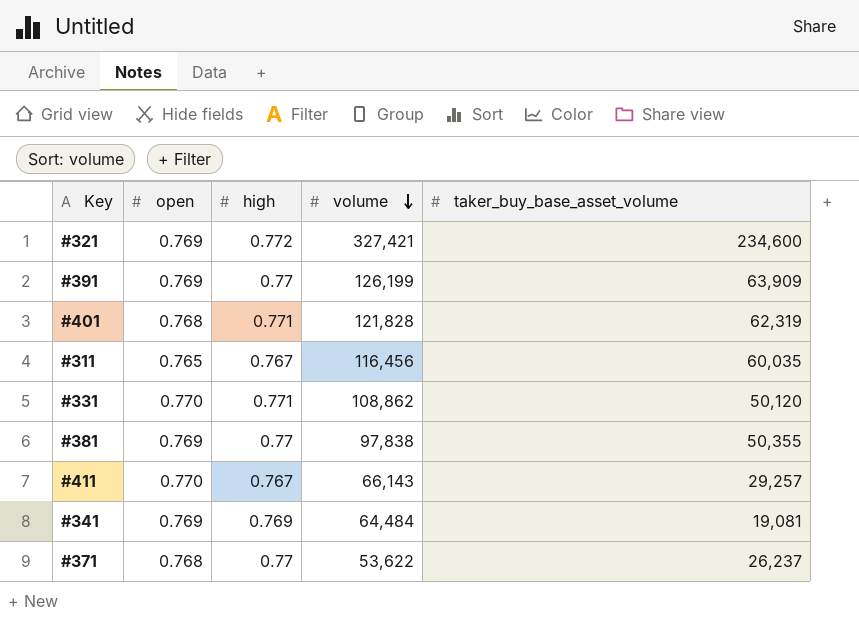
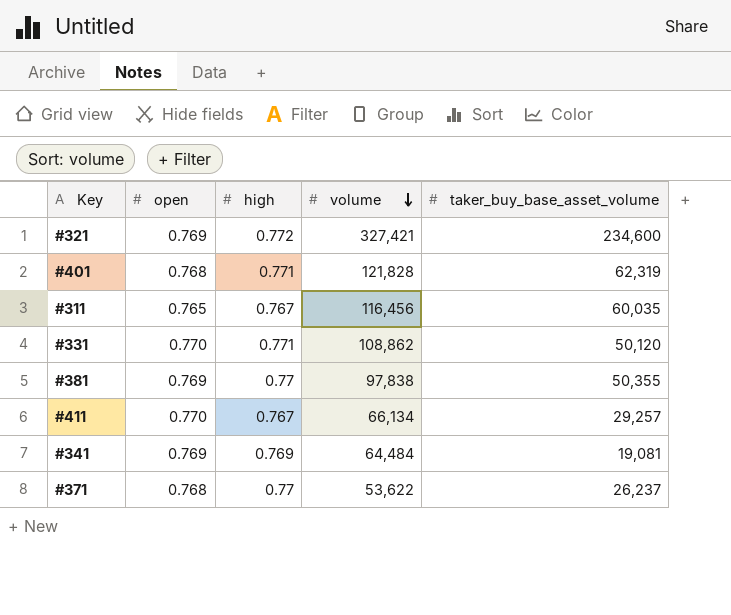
row #391: 0.769 | 0.77 | 126,199 | 63,909 -> none
#411 | volume: 66,143 -> 66,134

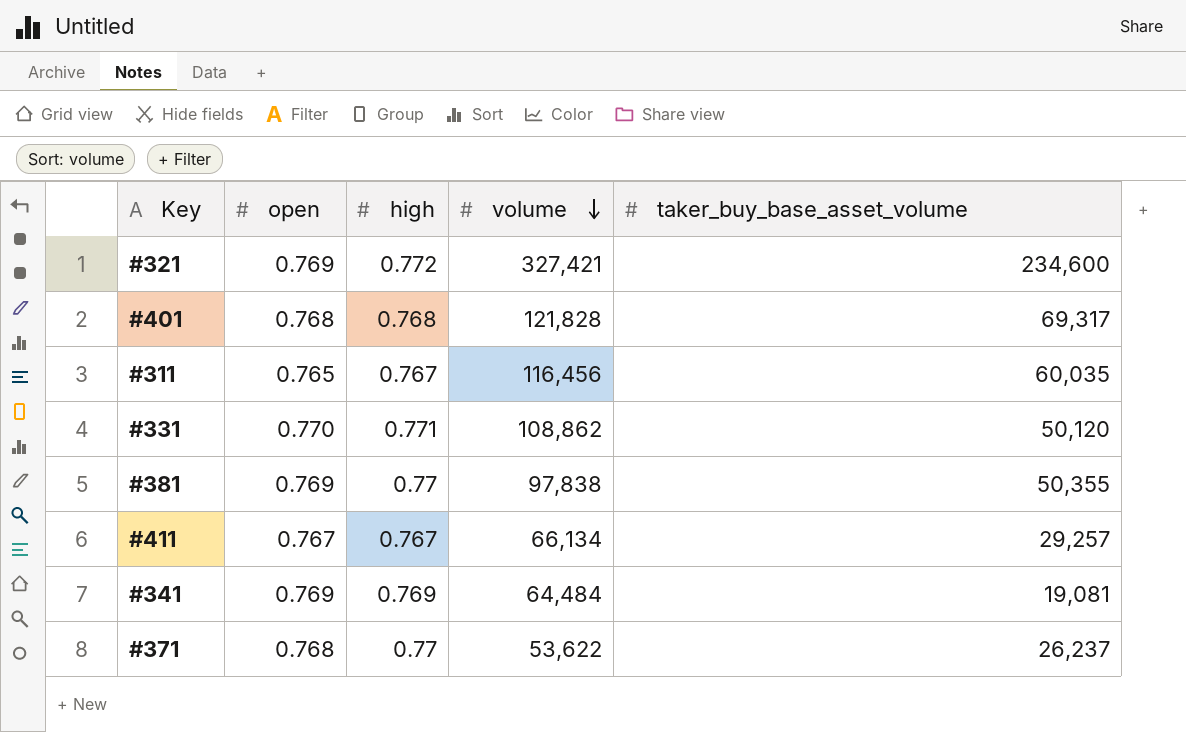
#401 | high: 0.771 -> 0.768
#401 | taker_buy_base_asset_volume: 62,319 -> 69,317
#411 | open: 0.770 -> 0.767

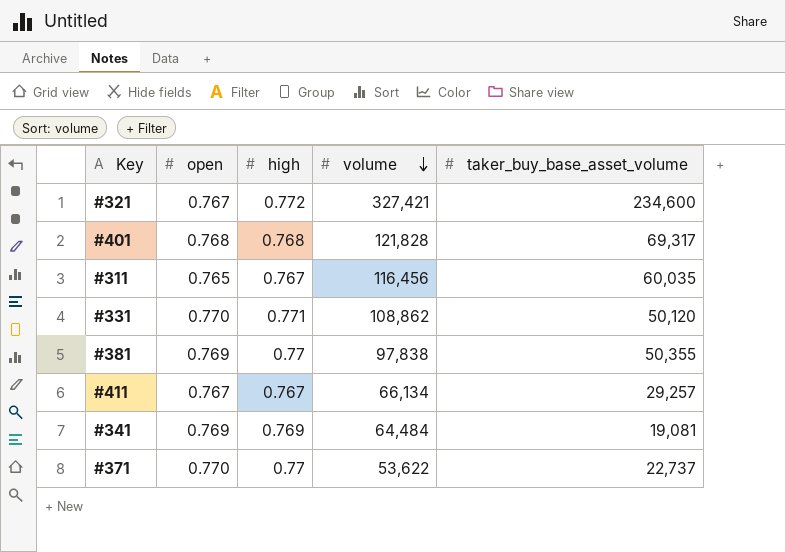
#321 | open: 0.769 -> 0.767
#371 | open: 0.768 -> 0.770
#371 | taker_buy_base_asset_volume: 26,237 -> 22,737

